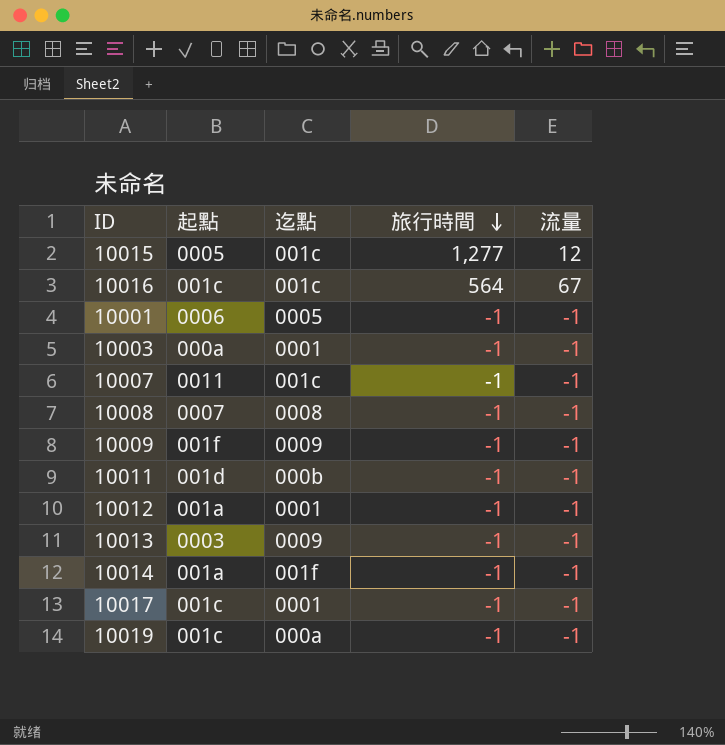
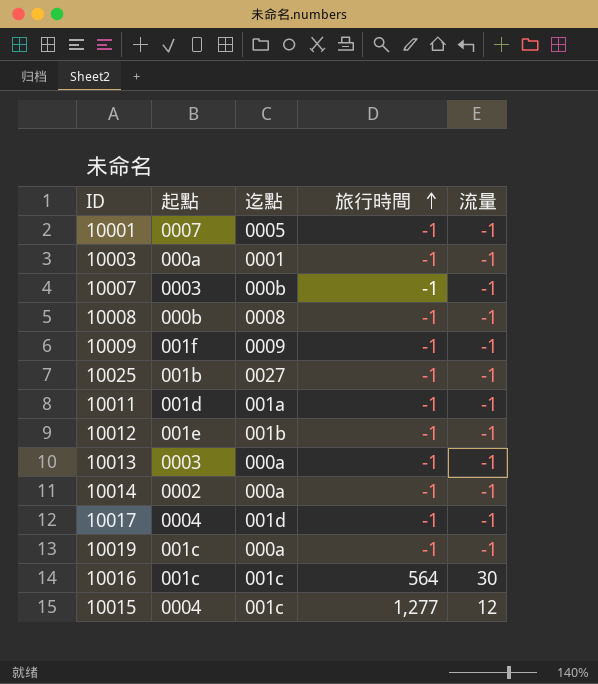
row order: 旅行時間 descending -> 旅行時間 ascending
10001 | 起點: 0006 -> 0007
10007 | 起點: 0011 -> 0003
10007 | 迄點: 001c -> 000b
10008 | 起點: 0007 -> 000b
row 10025: none -> 001b | 0027 | -1 | -1
10011 | 迄點: 000b -> 001a
10012 | 起點: 001a -> 001e
10012 | 迄點: 0001 -> 001b
10013 | 迄點: 0009 -> 000a
10014 | 起點: 001a -> 0002
10014 | 迄點: 001f -> 000a
10017 | 起點: 001c -> 0004
10017 | 迄點: 0001 -> 001d
10016 | 流量: 67 -> 30
10015 | 起點: 0005 -> 0004

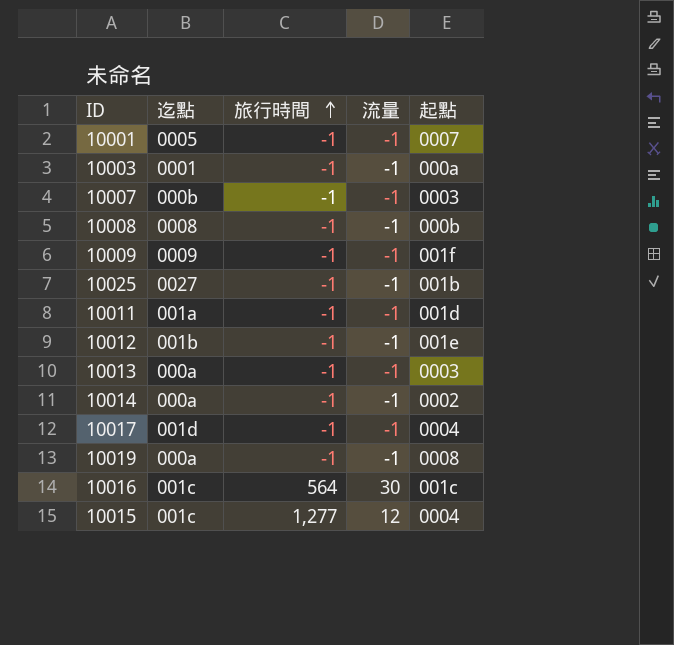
column 起點 | position: 2 -> 5
10019 | 起點: 001c -> 0008

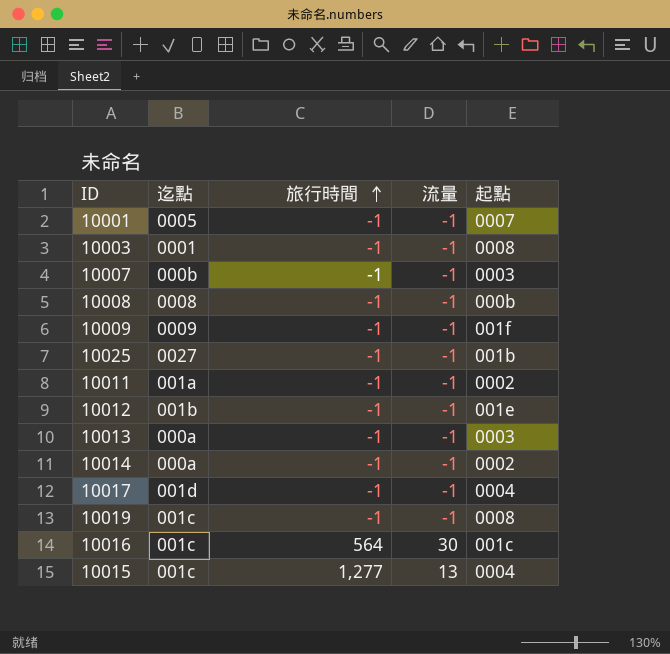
10003 | 起點: 000a -> 0008
10011 | 起點: 001d -> 0002
10019 | 迄點: 000a -> 001c
10015 | 流量: 12 -> 13

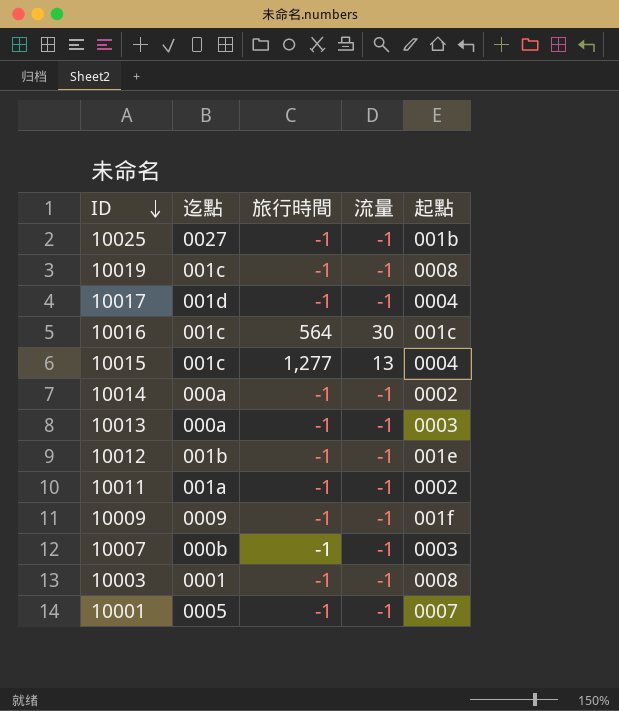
row order: 旅行時間 ascending -> ID descending
row 10008: 0008 | -1 | -1 | 000b -> none

